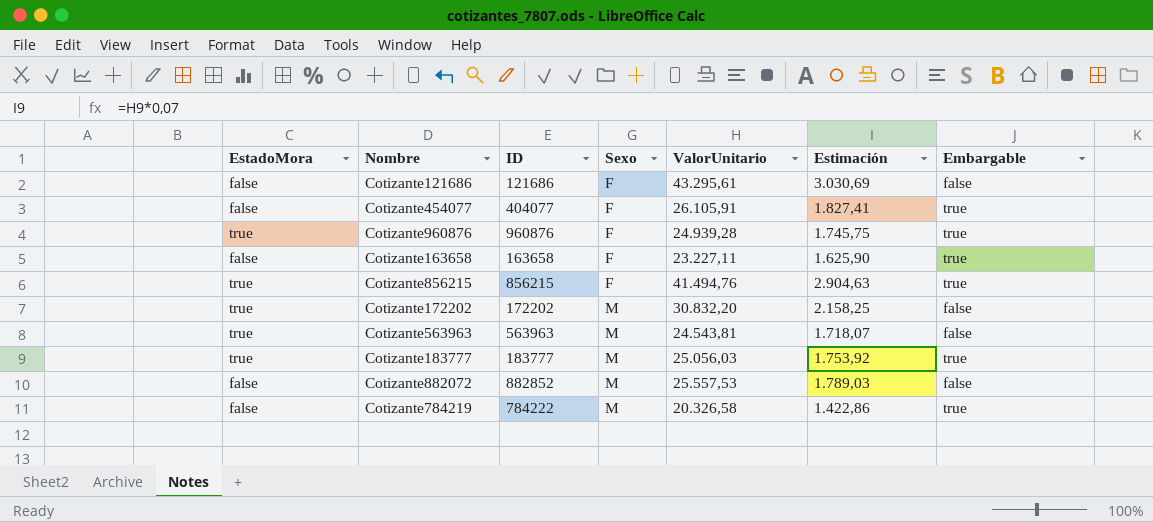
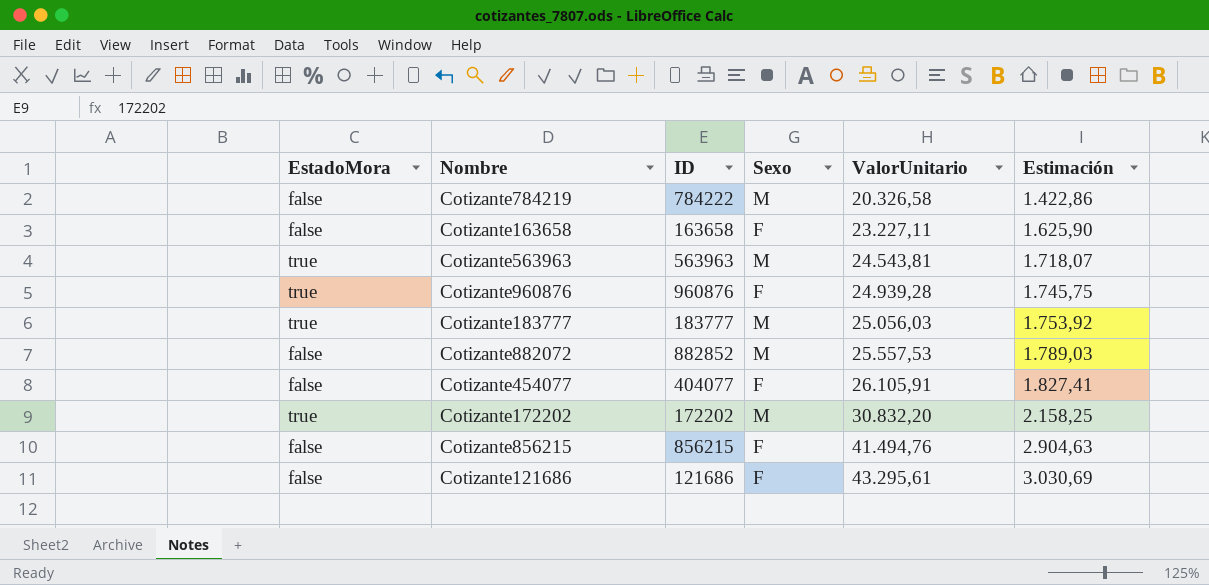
row order: Sexo ascending -> ValorUnitario ascending
column Embargable | position: 7 -> none
Cotizante856215 | EstadoMora: true -> false

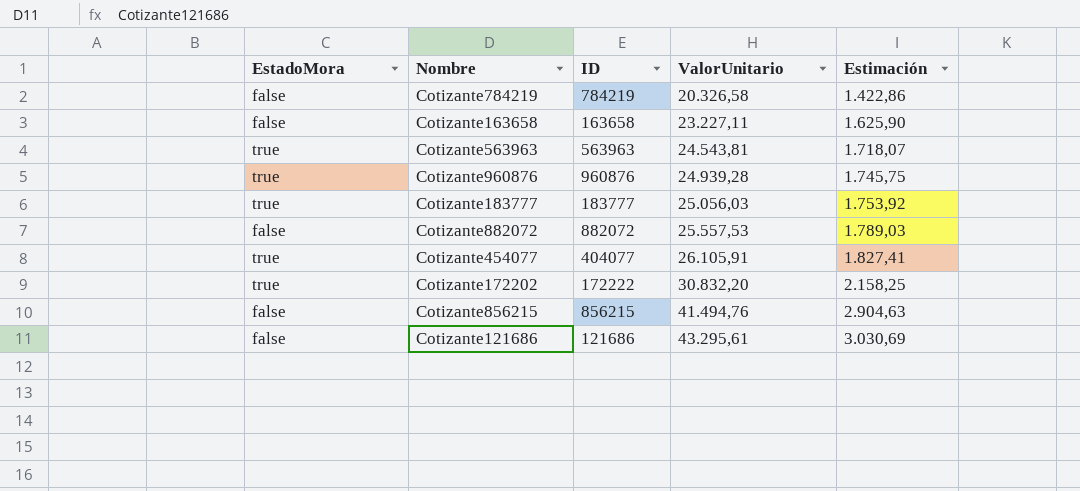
column Sexo | position: 4 -> none
Cotizante784219 | ID: 784222 -> 784219
Cotizante882072 | ID: 882852 -> 882072
Cotizante454077 | EstadoMora: false -> true
Cotizante172202 | ID: 172202 -> 172222

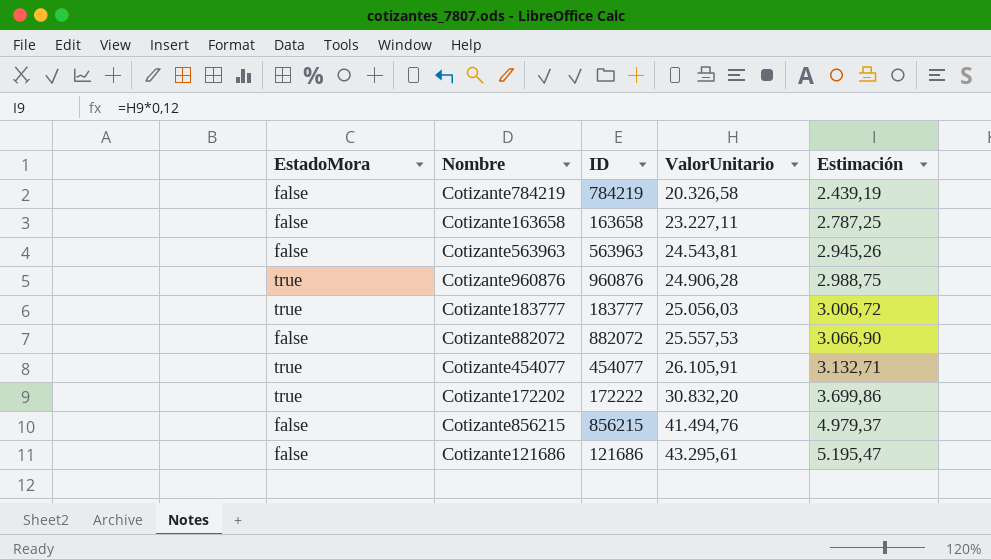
column Estimación | formula: [ValorUnitario] * 0,07 -> [ValorUnitario] * 0,12
Cotizante563963 | EstadoMora: true -> false
Cotizante960876 | ValorUnitario: 24.939,28 -> 24.906,28
Cotizante454077 | ID: 404077 -> 454077

